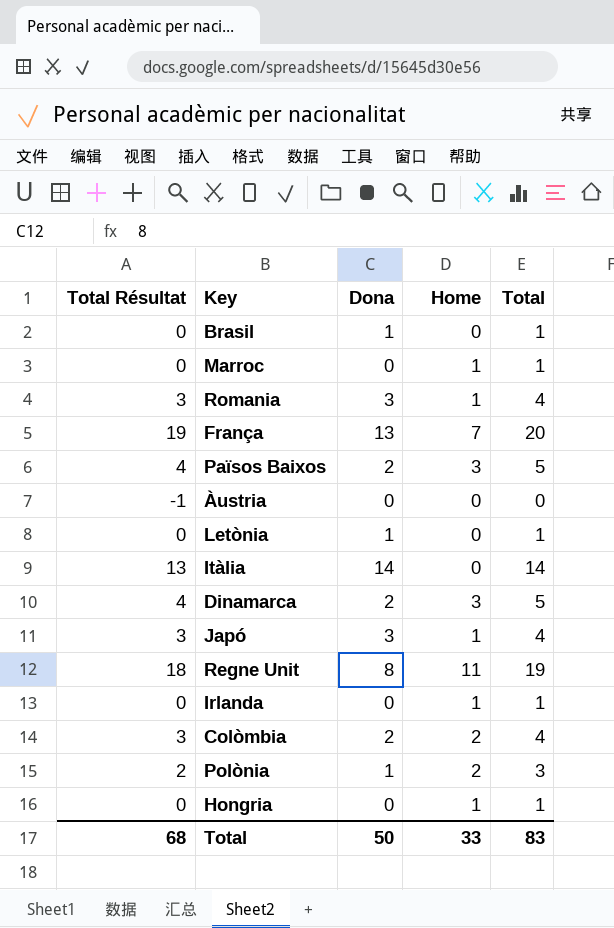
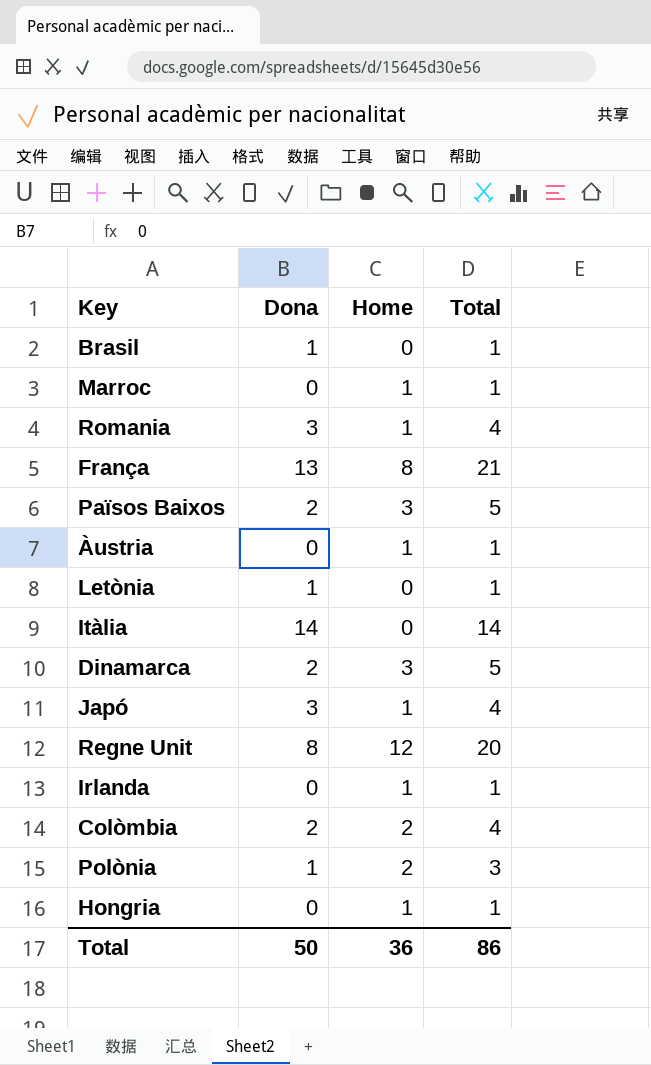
column Total Résultat | formula: [Total] - 1 -> none
França | Home: 7 -> 8
França | Total: 20 -> 21
Àustria | Home: 0 -> 1
Àustria | Total: 0 -> 1
Regne Unit | Home: 11 -> 12
Regne Unit | Total: 19 -> 20
Total | Home: 33 -> 36
Total | Total: 83 -> 86

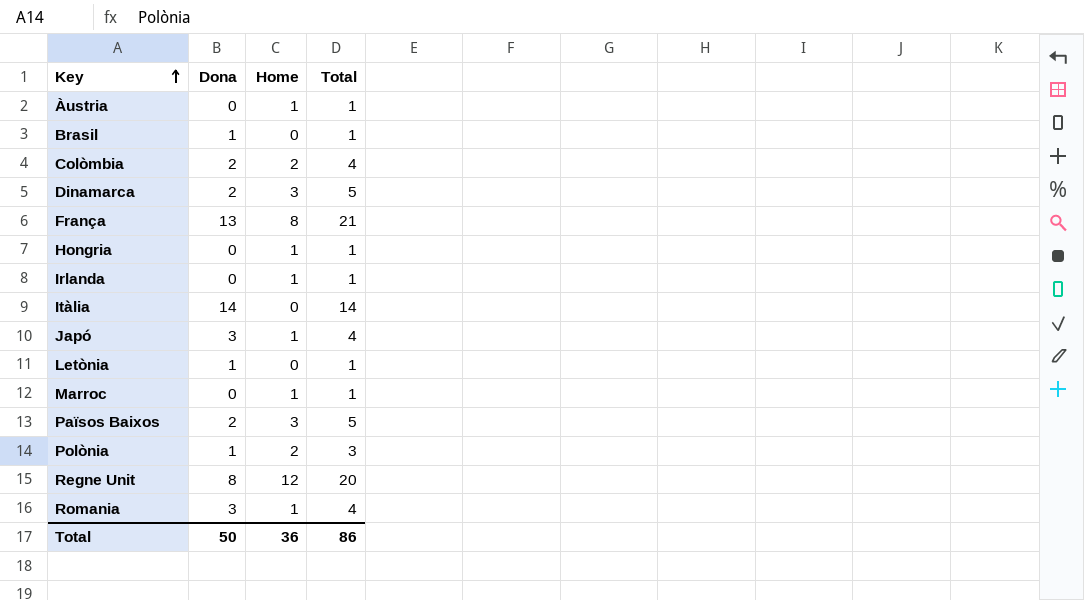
row order: none -> Key ascending

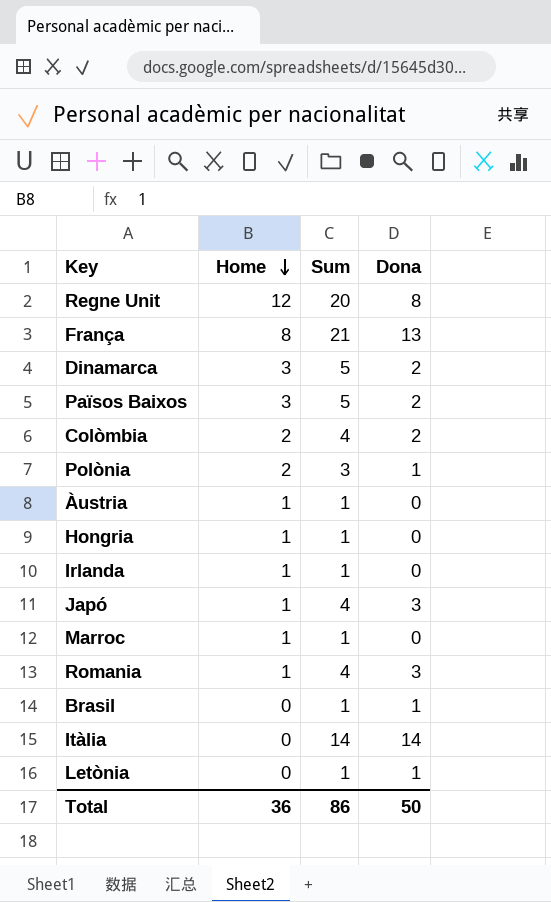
row order: Key ascending -> Home descending
column name: Total -> Sum
column Dona | position: 2 -> 4

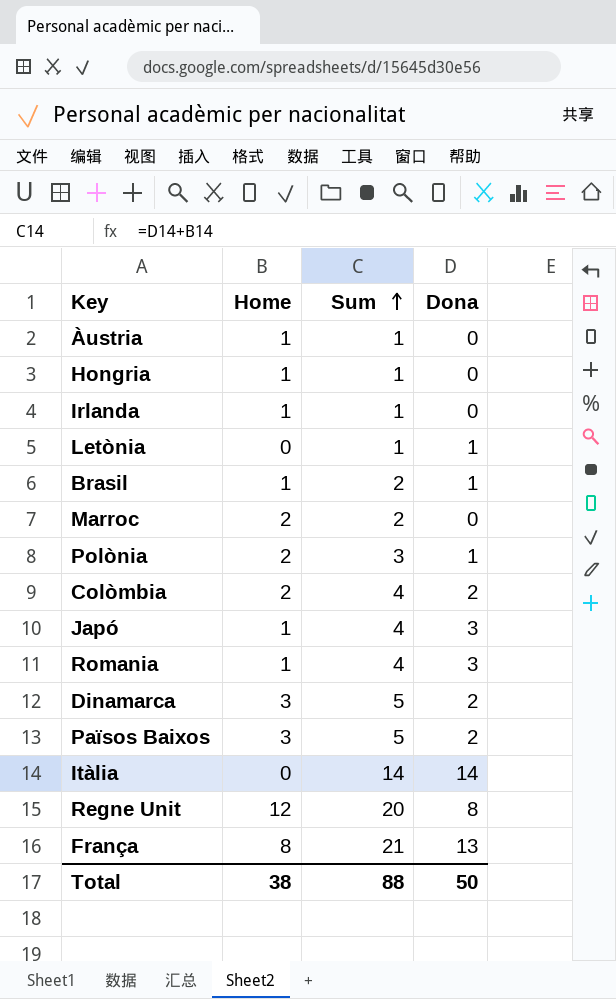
row order: Home descending -> Sum ascending
Brasil | Home: 0 -> 1
Brasil | Sum: 1 -> 2
Marroc | Home: 1 -> 2
Marroc | Sum: 1 -> 2
Total | Home: 36 -> 38
Total | Sum: 86 -> 88

